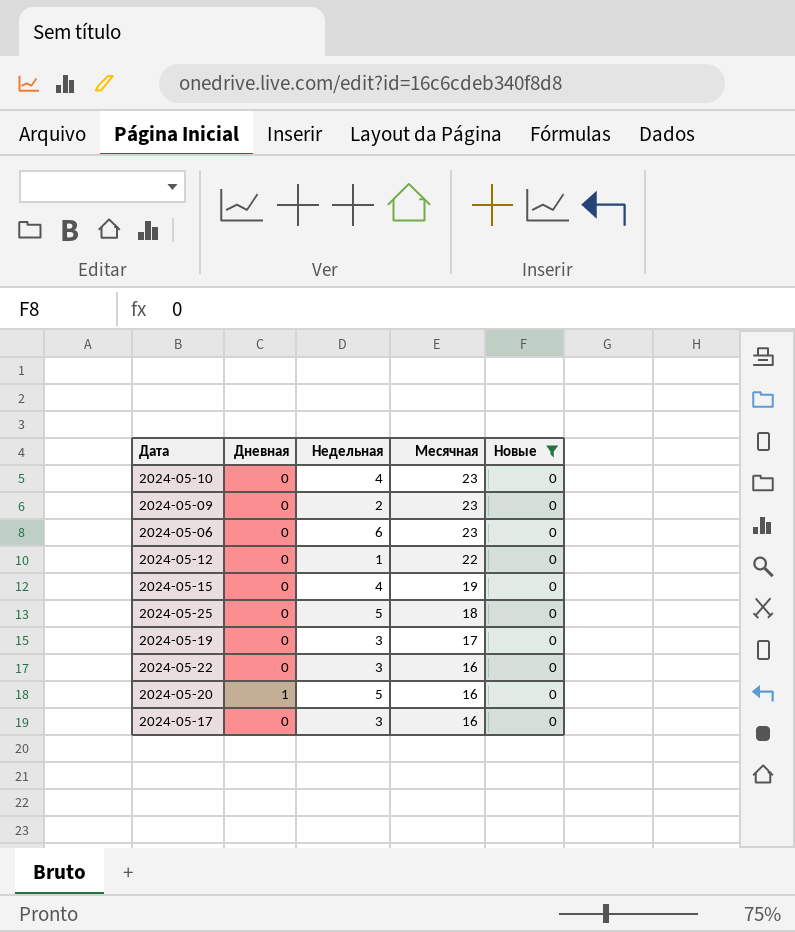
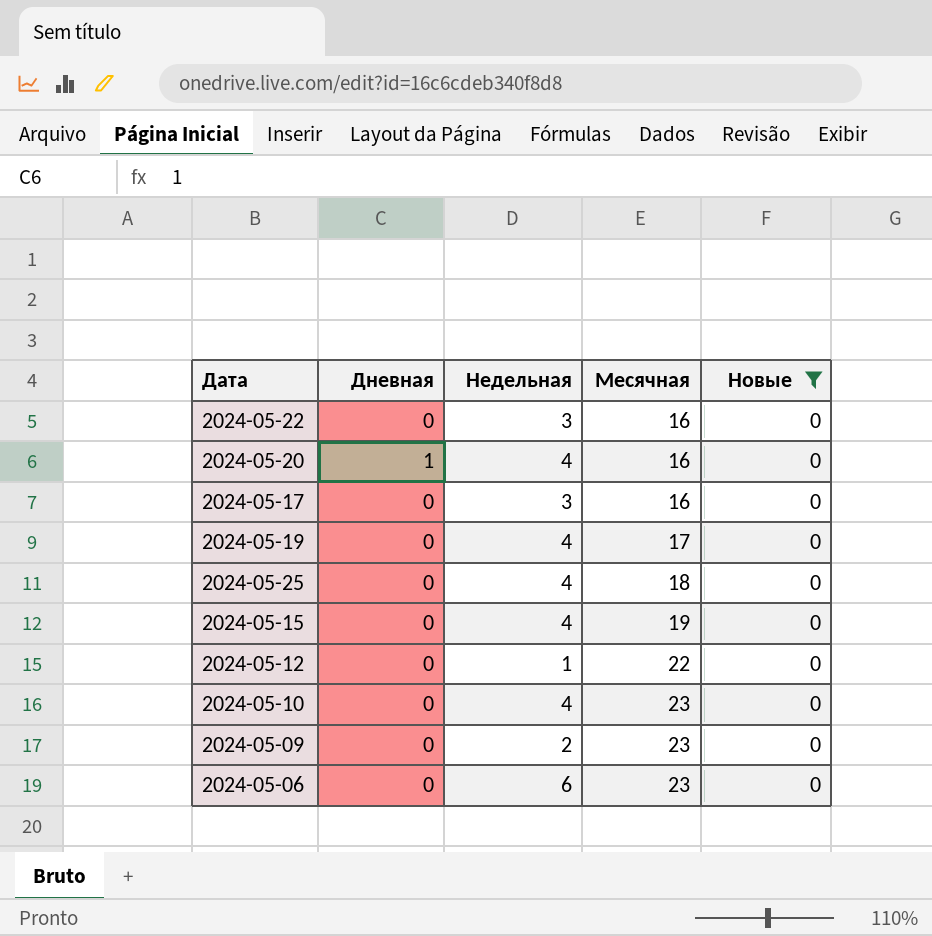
row order: Месячная descending -> Месячная ascending
2024-05-20 | Недельная: 5 -> 4
2024-05-19 | Недельная: 3 -> 4
2024-05-25 | Недельная: 5 -> 4

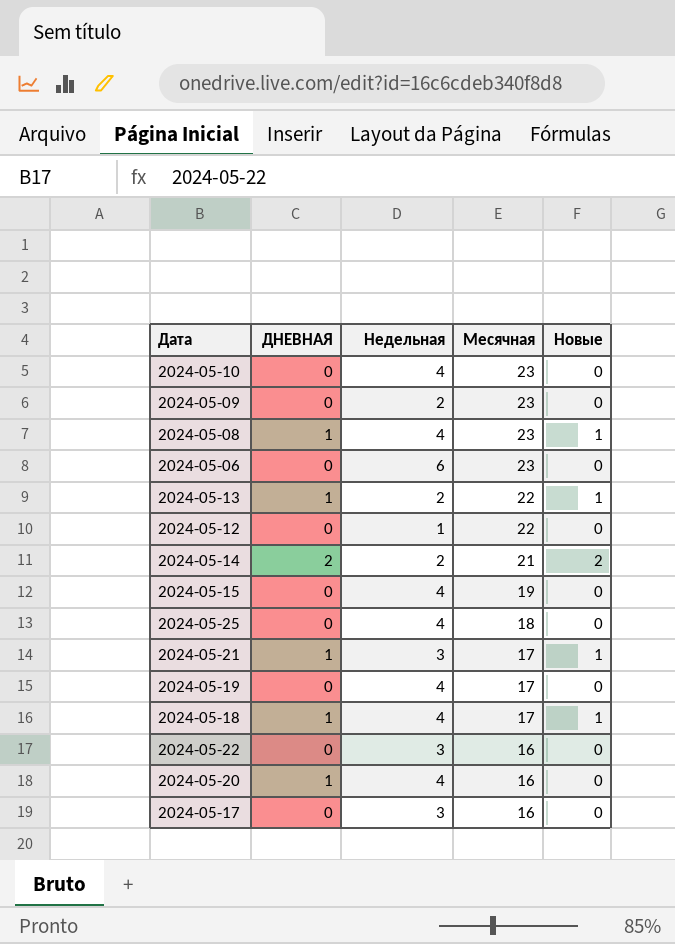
filter: Новые = 0 -> none
row order: Месячная ascending -> Месячная descending
column name: Дневная -> ДНЕВНАЯ

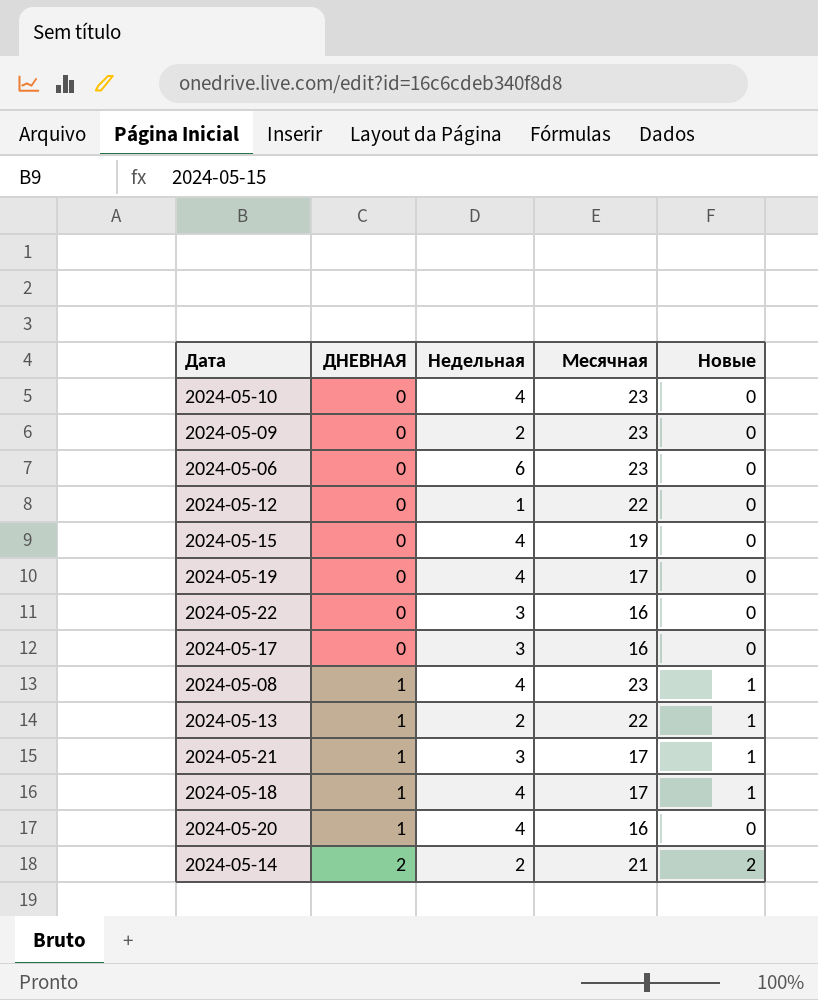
row order: Месячная descending -> ДНЕВНАЯ ascending
row 2024-05-25: 0 | 4 | 18 | 0 -> none

